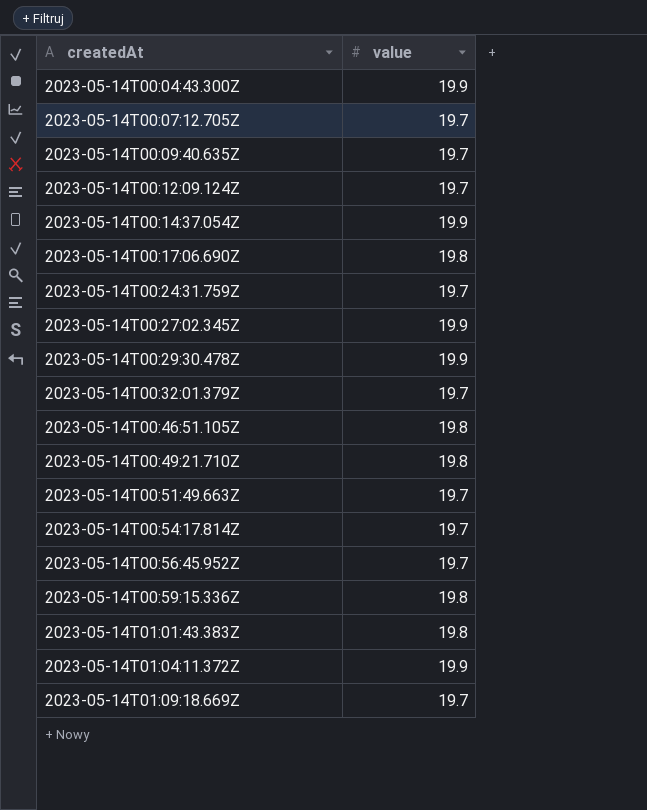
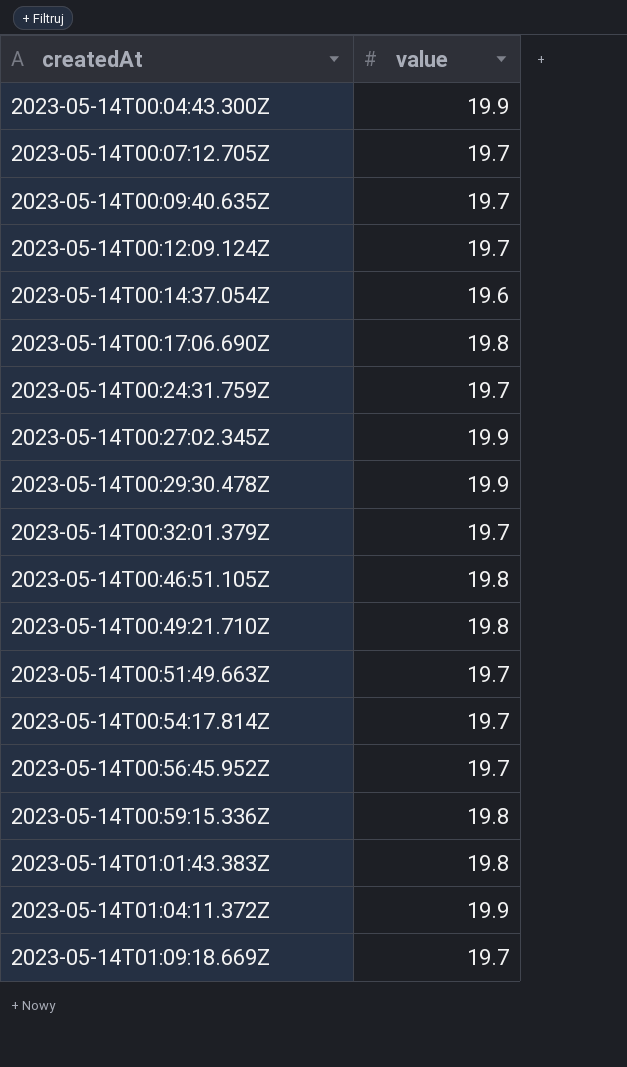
2023-05-14T00:14:37.054Z | value: 19.9 -> 19.6

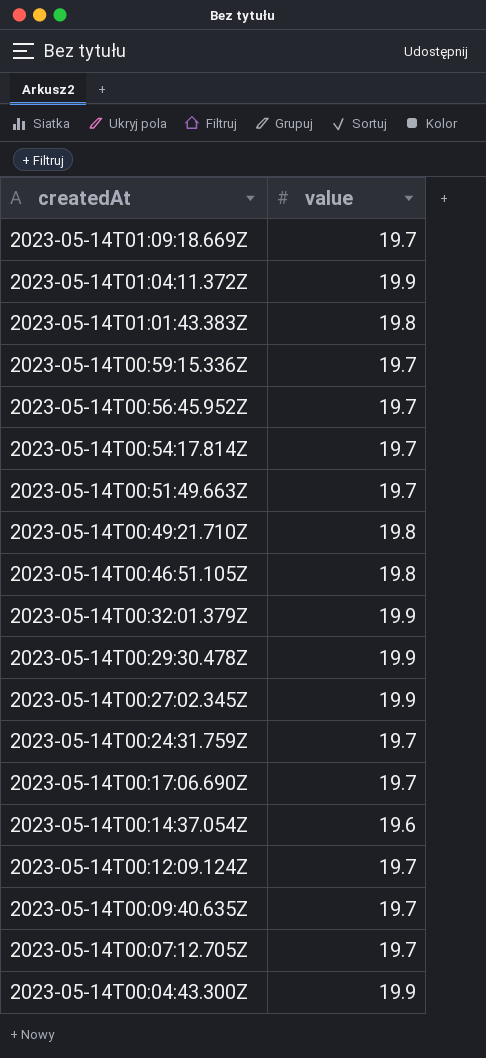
row order: createdAt ascending -> createdAt descending
2023-05-14T00:59:15.336Z | value: 19.8 -> 19.7
2023-05-14T00:32:01.379Z | value: 19.7 -> 19.9
2023-05-14T00:17:06.690Z | value: 19.8 -> 19.7

